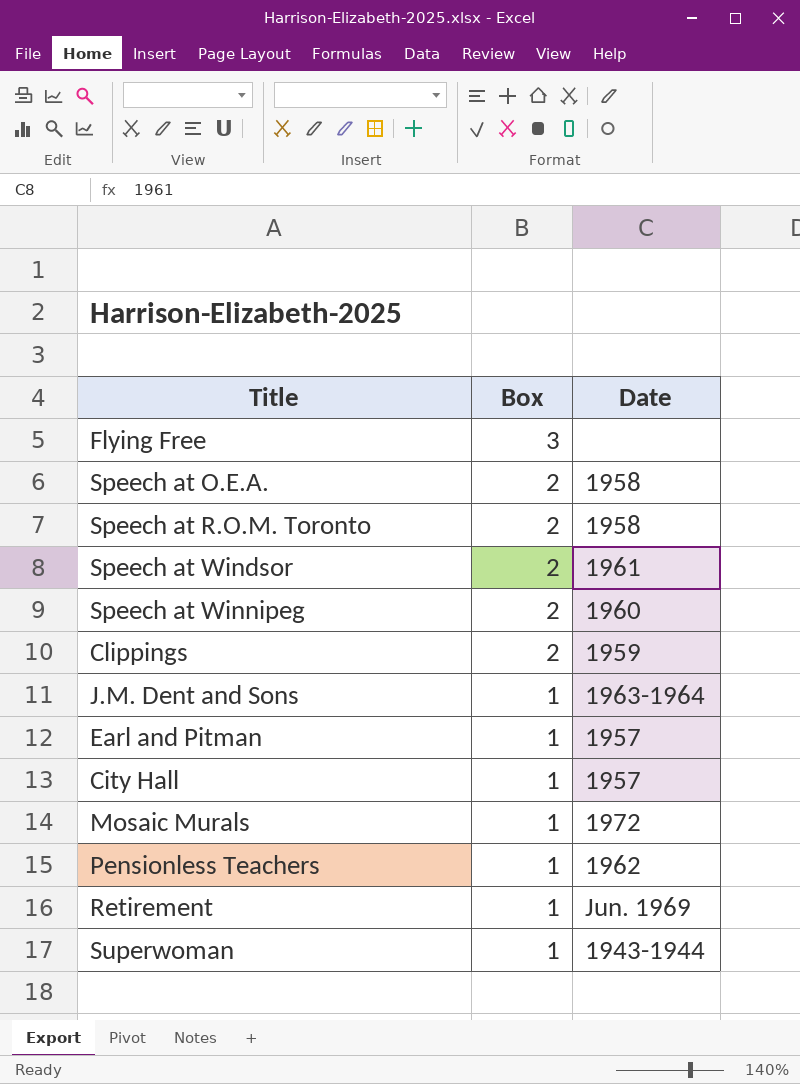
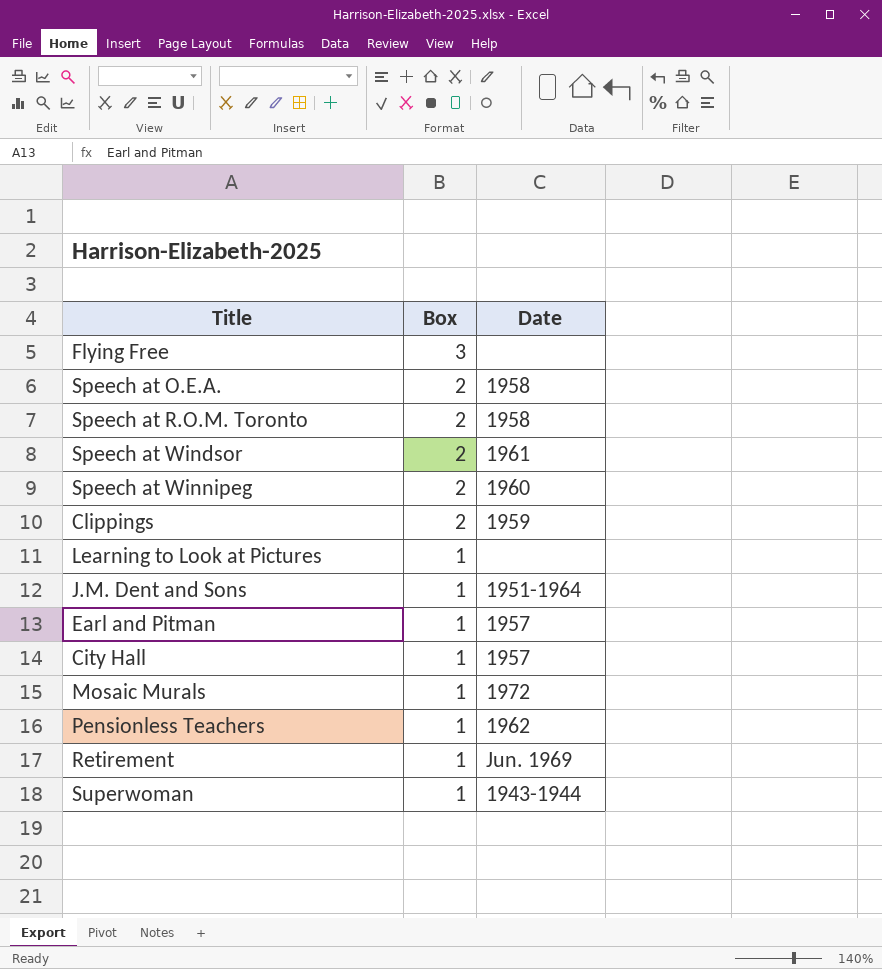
row Learning to Look at Pictures: none -> 1 | none
J.M. Dent and Sons | Date: 1963-1964 -> 1951-1964

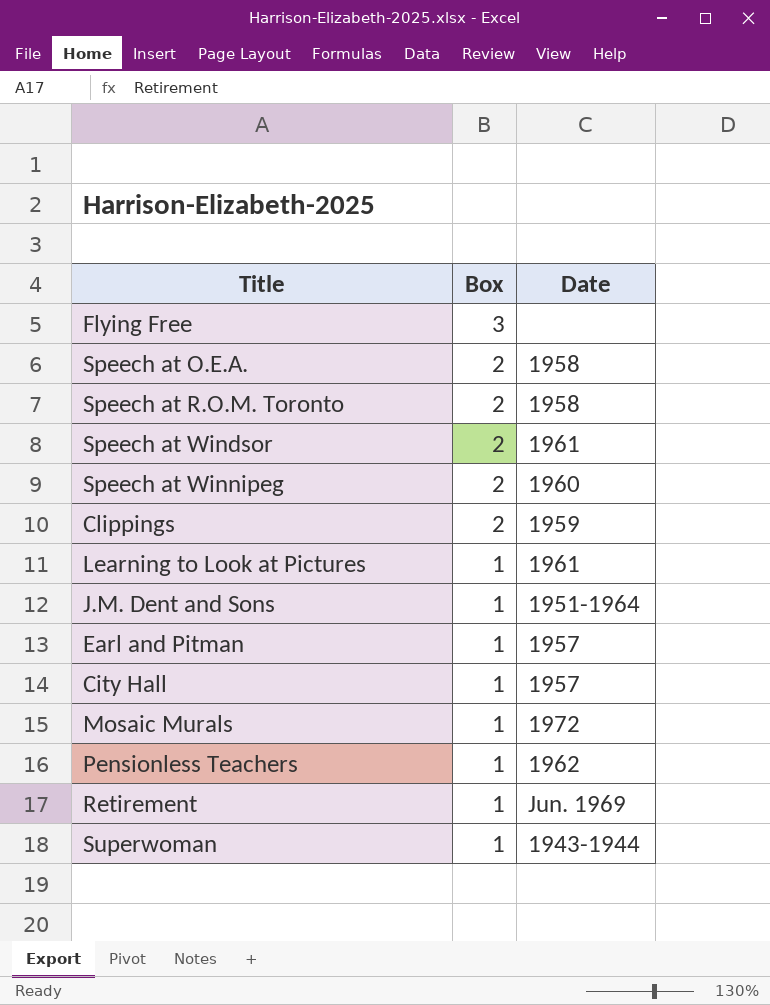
Learning to Look at Pictures | Date: none -> 1961

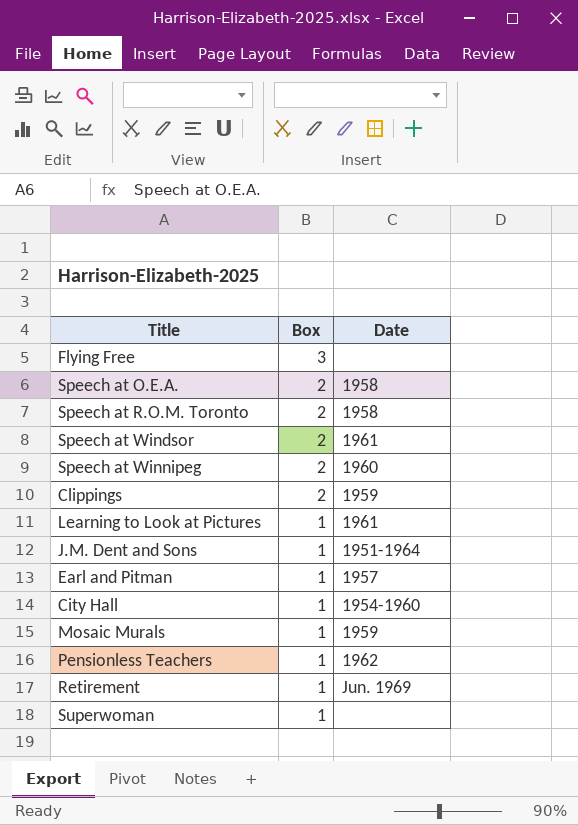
City Hall | Date: 1957 -> 1954-1960
Mosaic Murals | Date: 1972 -> 1959
Superwoman | Date: 1943-1944 -> none

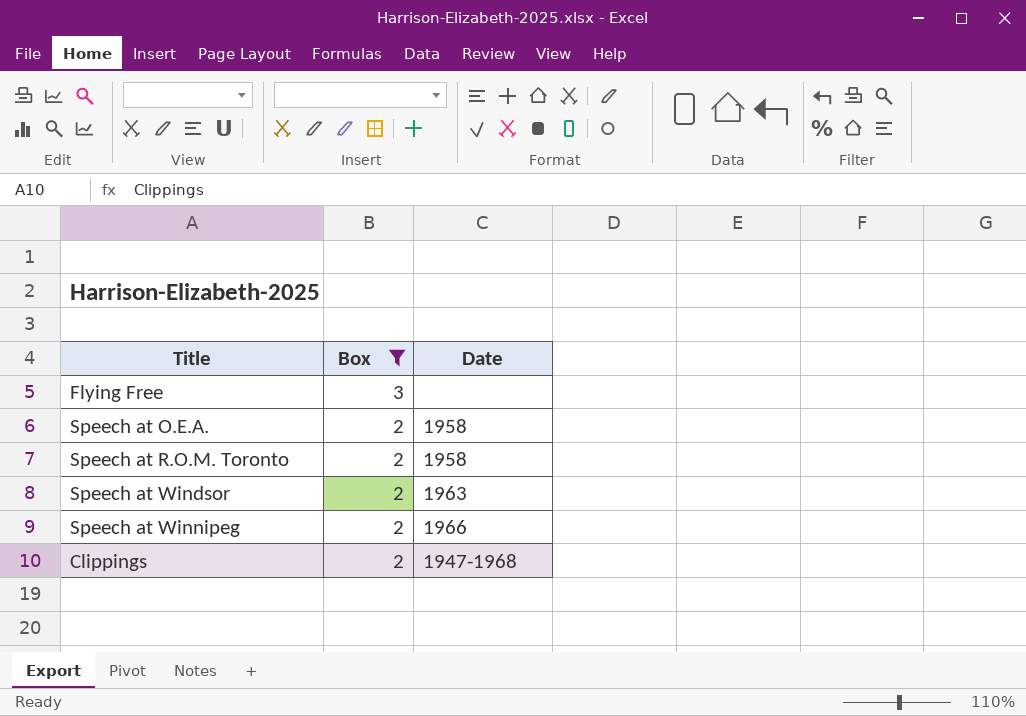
filter: none -> Box != 1
Speech at Windsor | Date: 1961 -> 1963
Speech at Winnipeg | Date: 1960 -> 1966
Clippings | Date: 1959 -> 1947-1968

